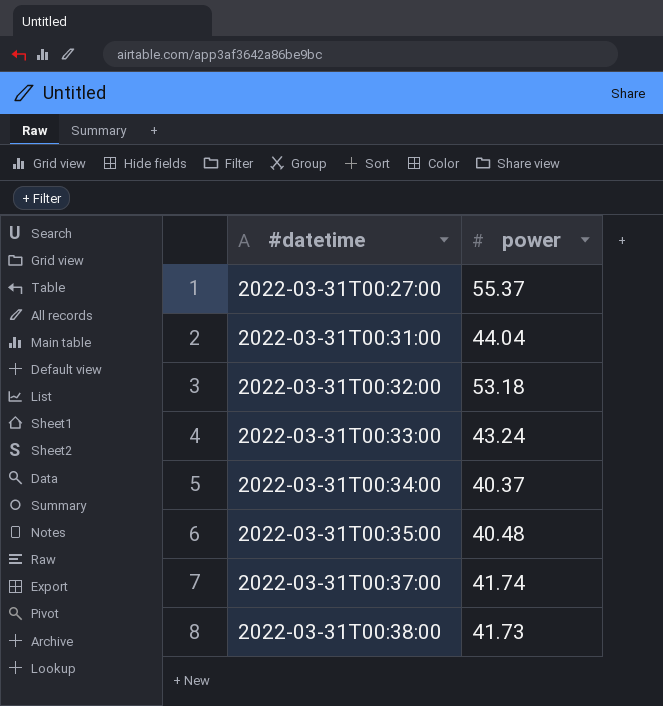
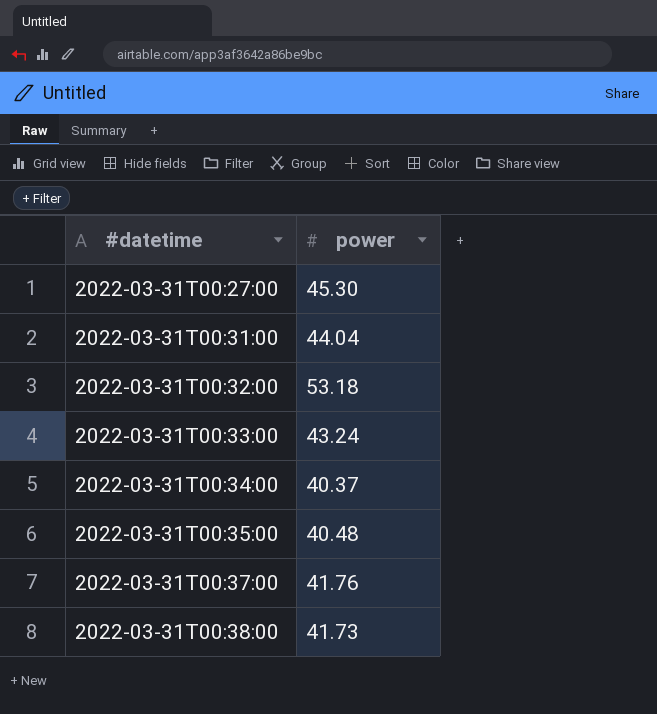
2022-03-31T00:27:00 | power: 55.37 -> 45.30
2022-03-31T00:37:00 | power: 41.74 -> 41.76

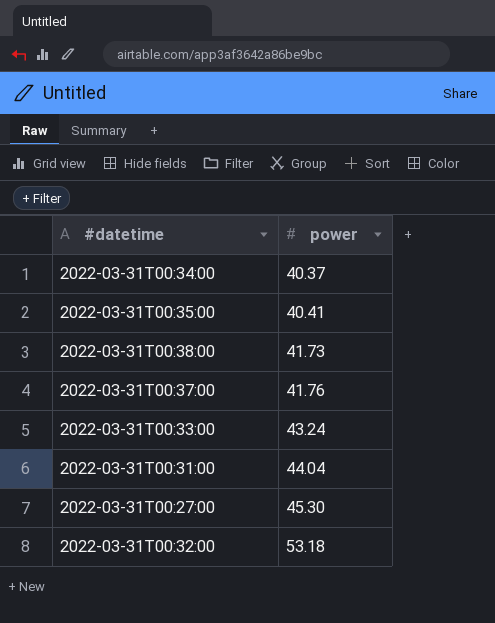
row order: #datetime ascending -> power ascending
2022-03-31T00:35:00 | power: 40.48 -> 40.41

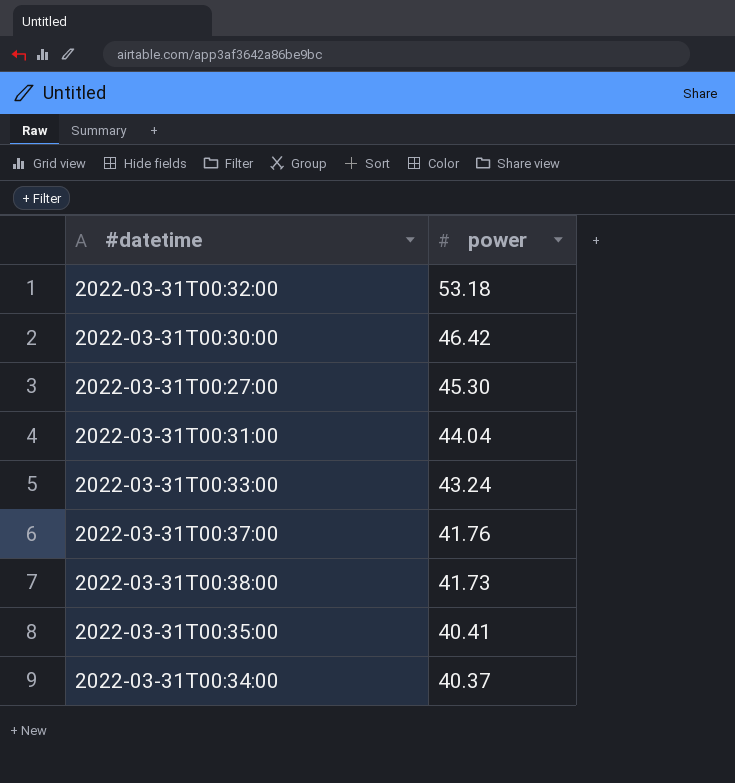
row order: power ascending -> power descending
row 2022-03-31T00:30:00: none -> 46.42

